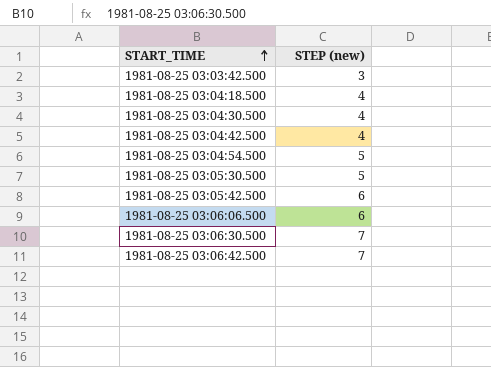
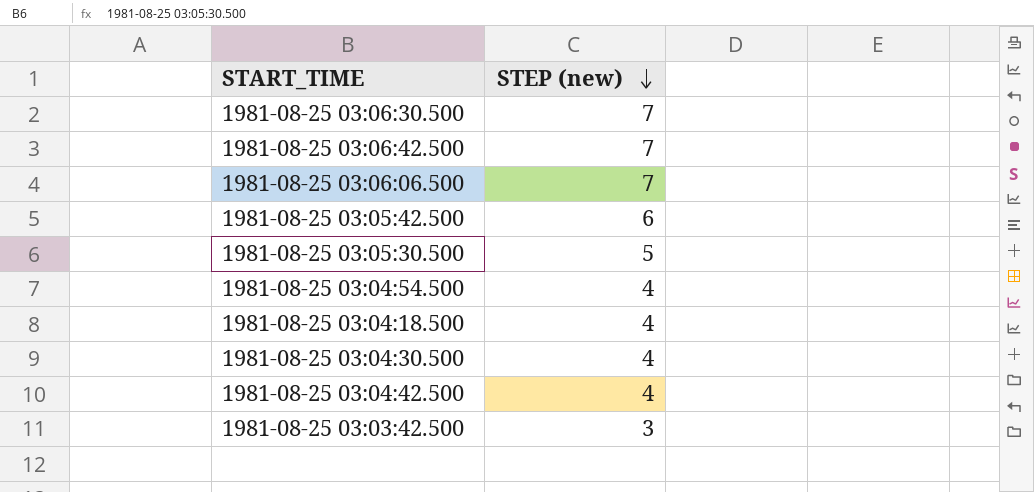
row order: START_TIME ascending -> STEP (new) descending
1981-08-25 03:06:06.500 | STEP (new): 6 -> 7
1981-08-25 03:04:54.500 | STEP (new): 5 -> 4

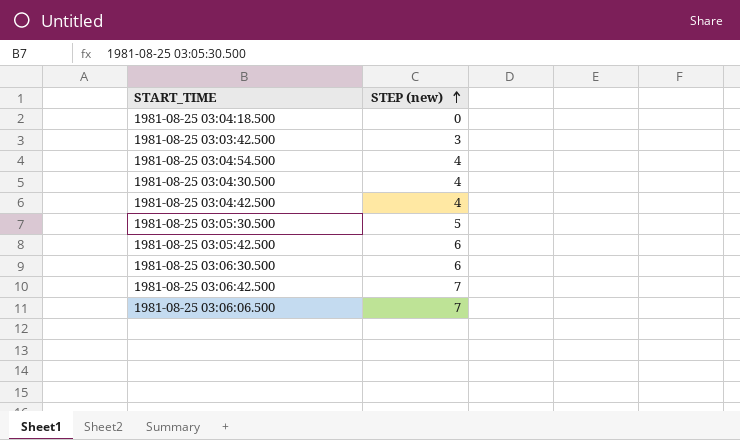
row order: STEP (new) descending -> STEP (new) ascending
1981-08-25 03:04:18.500 | STEP (new): 4 -> 0
1981-08-25 03:06:30.500 | STEP (new): 7 -> 6

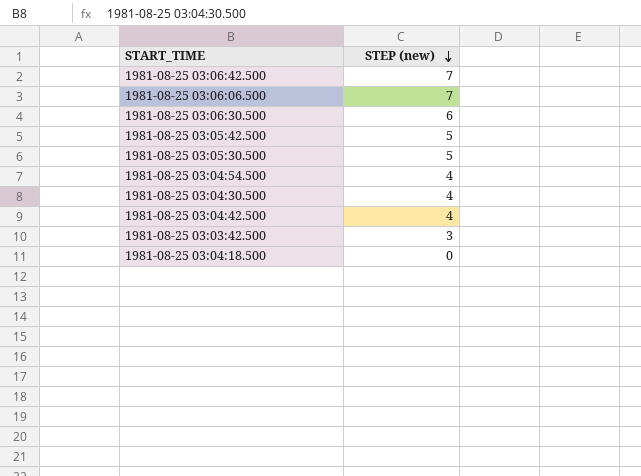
row order: STEP (new) ascending -> STEP (new) descending
1981-08-25 03:05:42.500 | STEP (new): 6 -> 5

